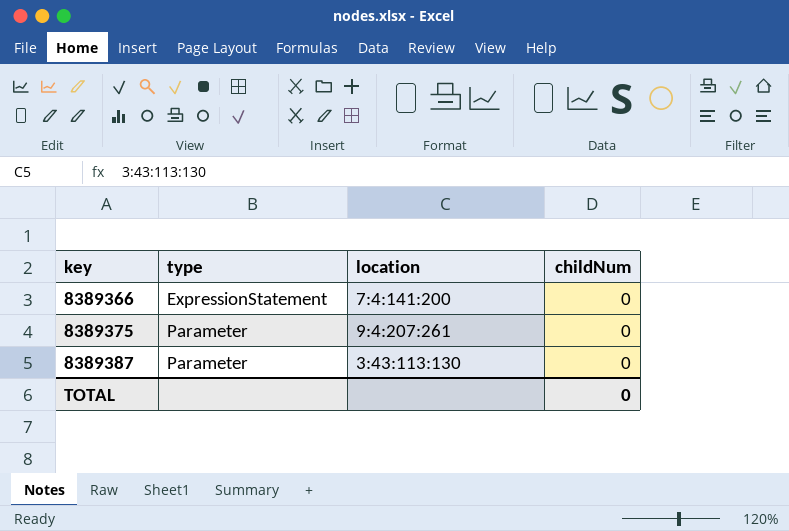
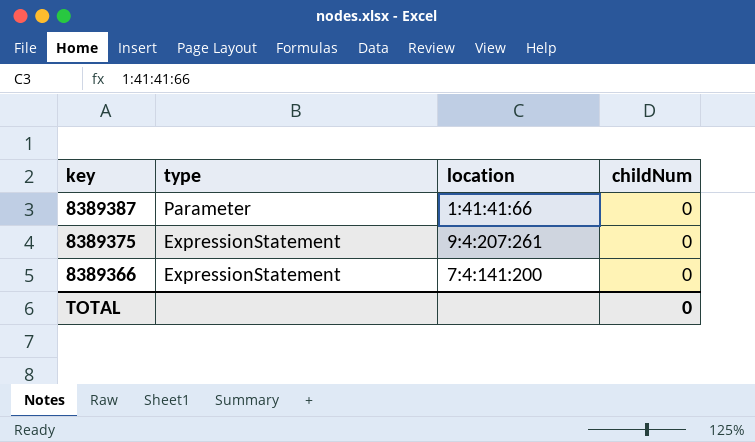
row order: key ascending -> key descending
8389387 | location: 3:43:113:130 -> 1:41:41:66
8389375 | type: Parameter -> ExpressionStatement

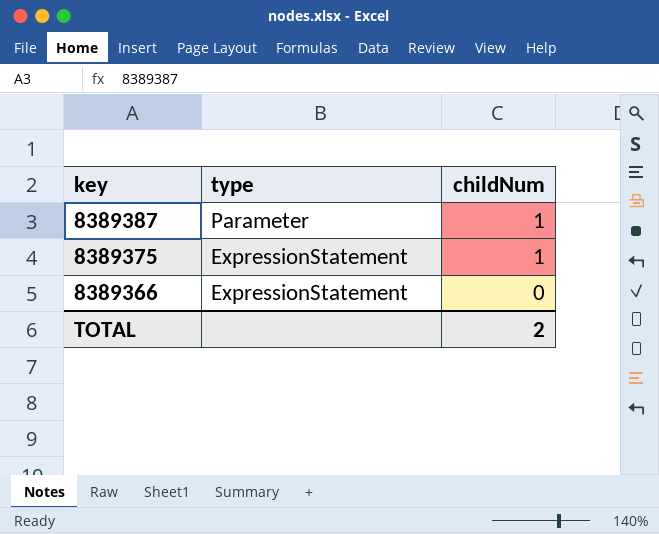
column location | position: 3 -> none
8389387 | childNum: 0 -> 1
8389375 | childNum: 0 -> 1
TOTAL | childNum: 0 -> 2

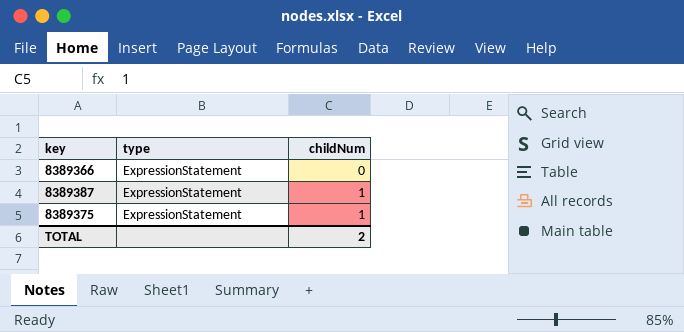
row order: key descending -> childNum ascending
8389387 | type: Parameter -> ExpressionStatement

